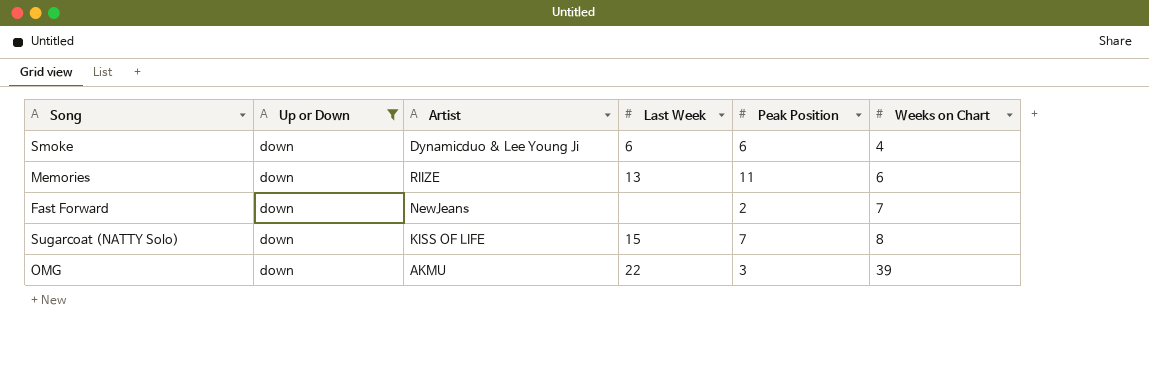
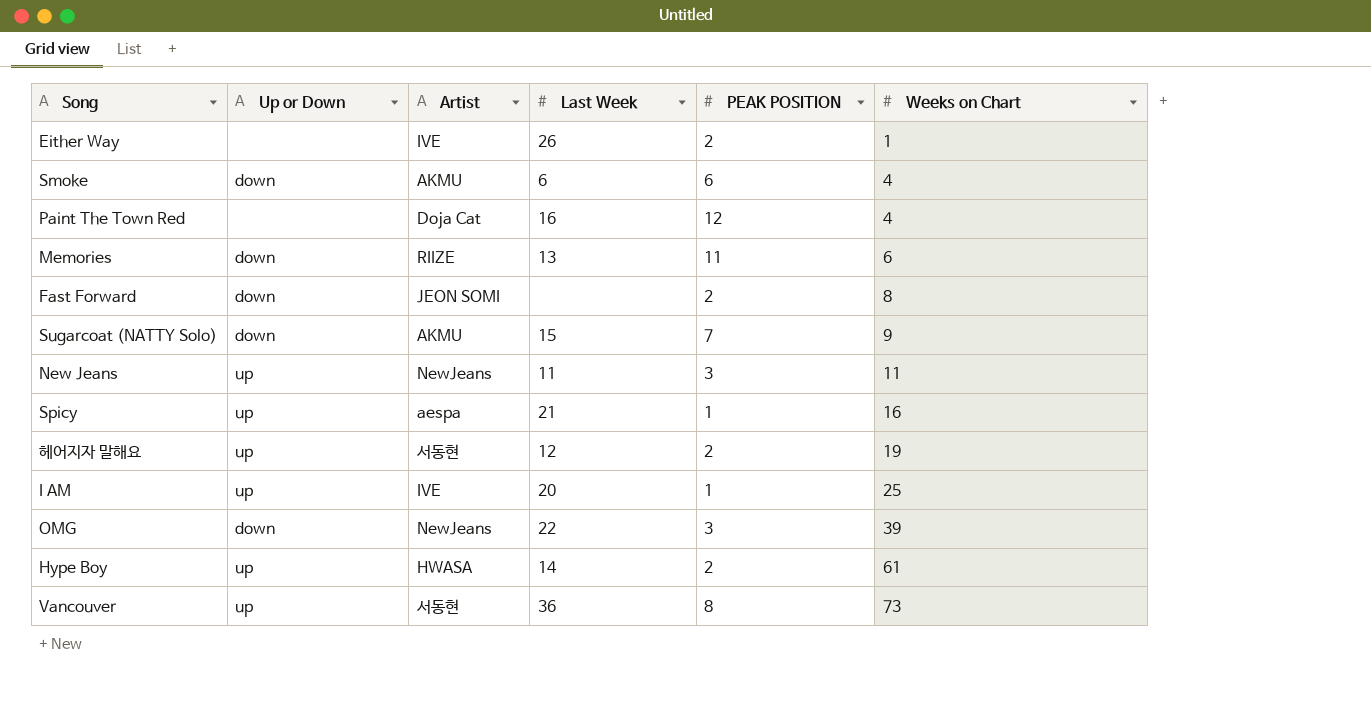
filter: Up or Down = down -> none
column name: Peak Position -> PEAK POSITION
Smoke | Artist: Dynamicduo & Lee Young Ji -> AKMU
Fast Forward | Artist: NewJeans -> JEON SOMI
Fast Forward | Weeks on Chart: 7 -> 8
Sugarcoat (NATTY Solo) | Artist: KISS OF LIFE -> AKMU
Sugarcoat (NATTY Solo) | Weeks on Chart: 8 -> 9
OMG | Artist: AKMU -> NewJeans

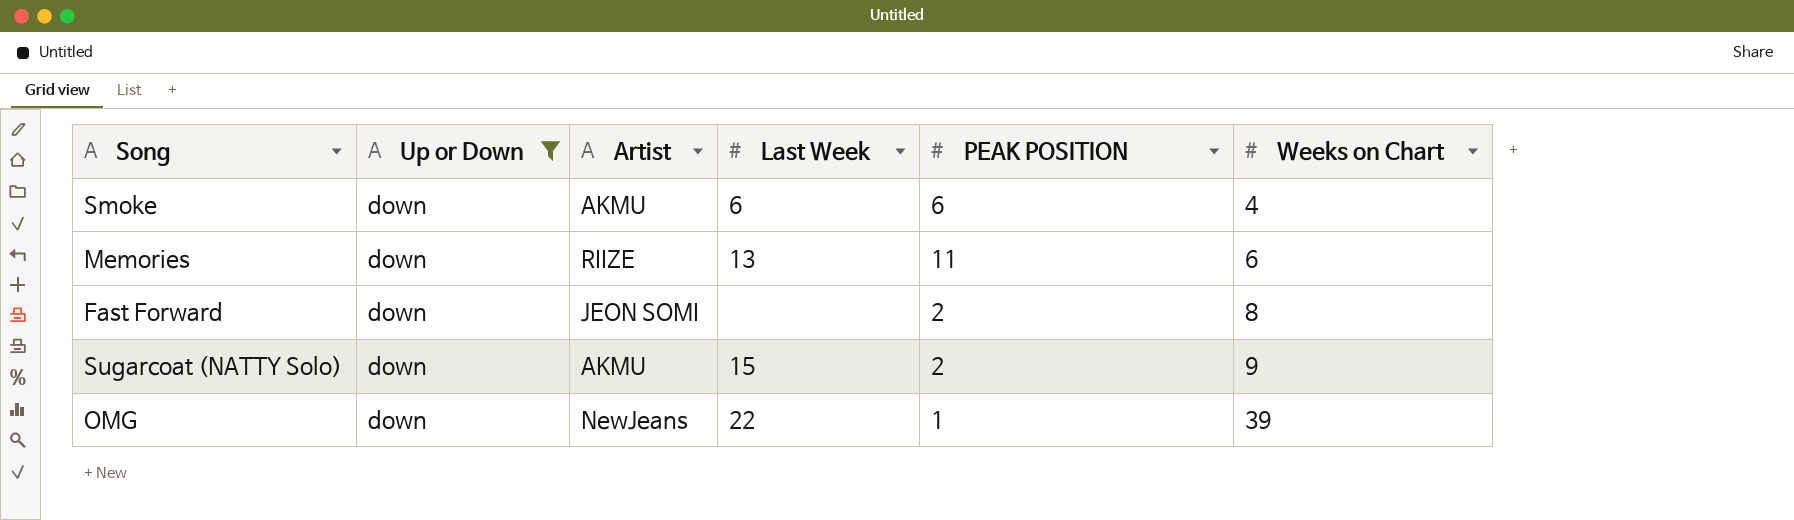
filter: none -> Up or Down = down
Sugarcoat (NATTY Solo) | PEAK POSITION: 7 -> 2
OMG | PEAK POSITION: 3 -> 1

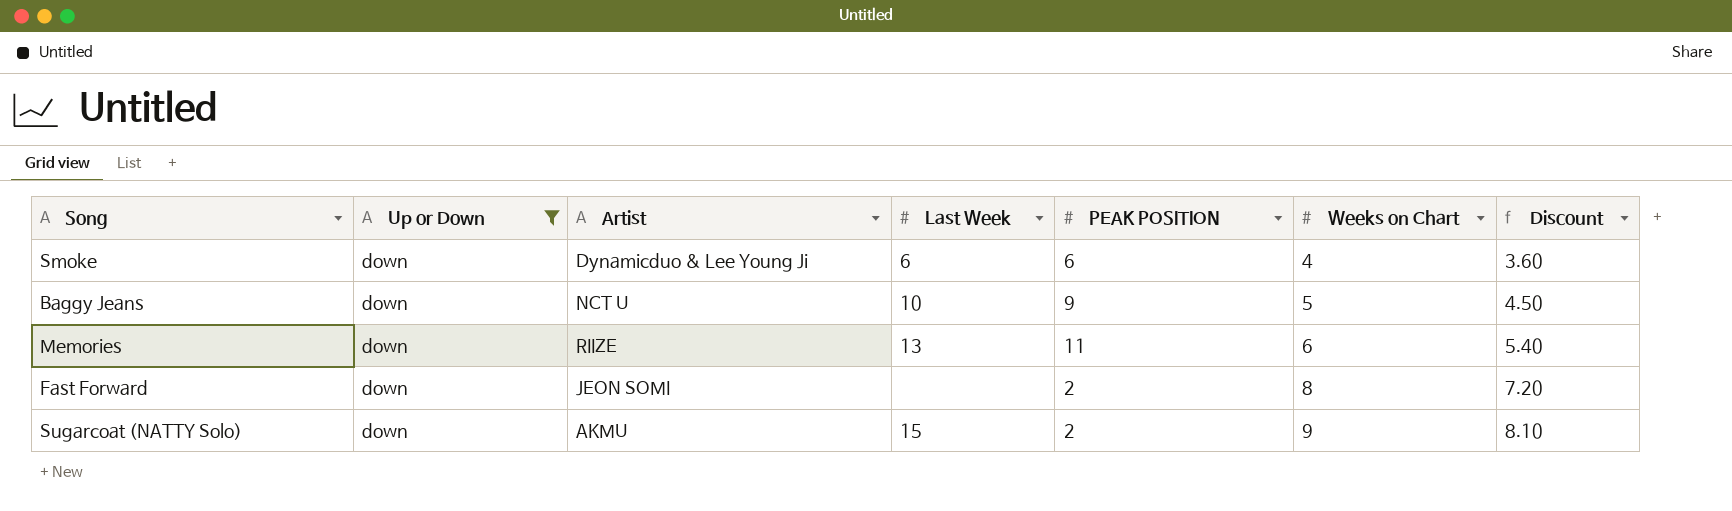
column Discount | formula: none -> [Weeks on Chart] * 0.9
row OMG: down | NewJeans | 22 | 1 | 39 -> none
Smoke | Artist: AKMU -> Dynamicduo & Lee Young Ji
row Baggy Jeans: none -> down | NCT U | 10 | 9 | 5 | 4.50

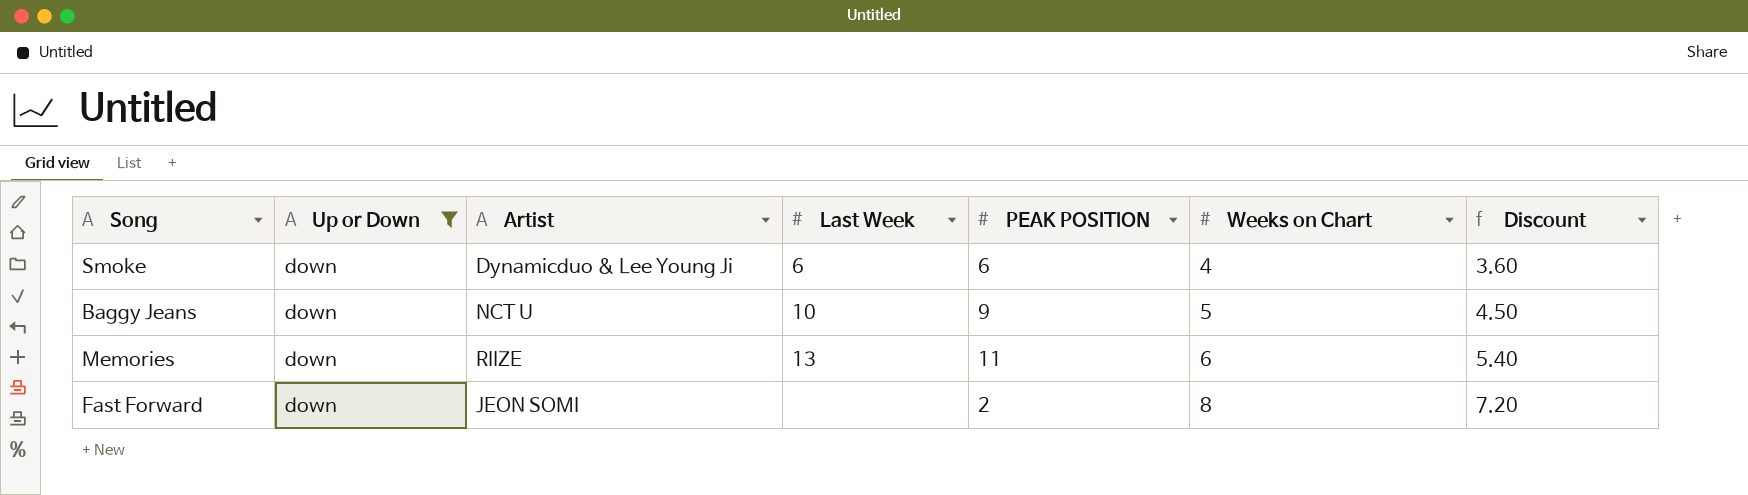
row Sugarcoat (NATTY Solo): down | AKMU | 15 | 2 | 9 | 8.10 -> none

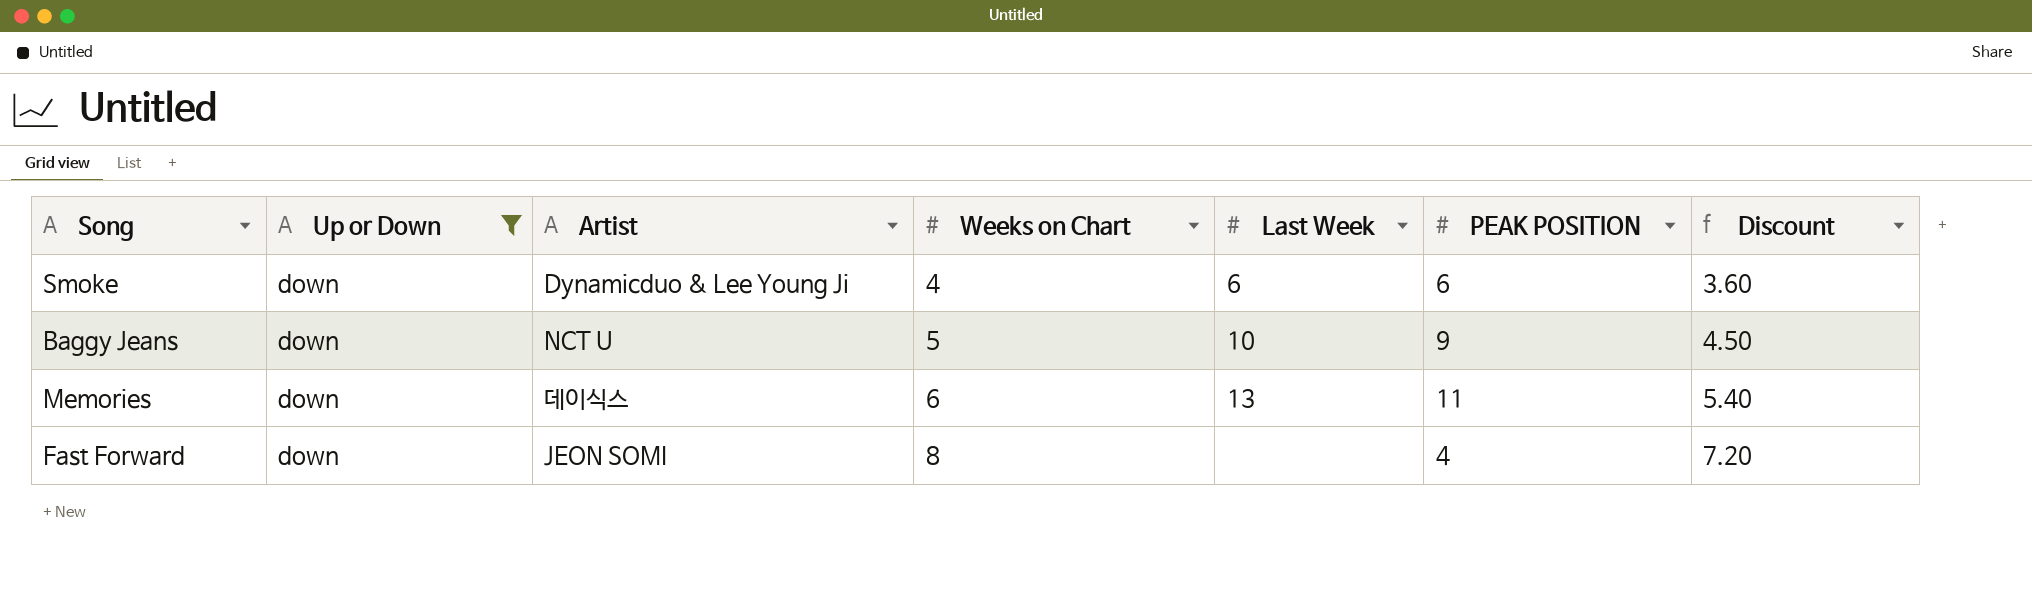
column Weeks on Chart | position: 6 -> 4
Memories | Artist: RIIZE -> 데이식스
Fast Forward | PEAK POSITION: 2 -> 4

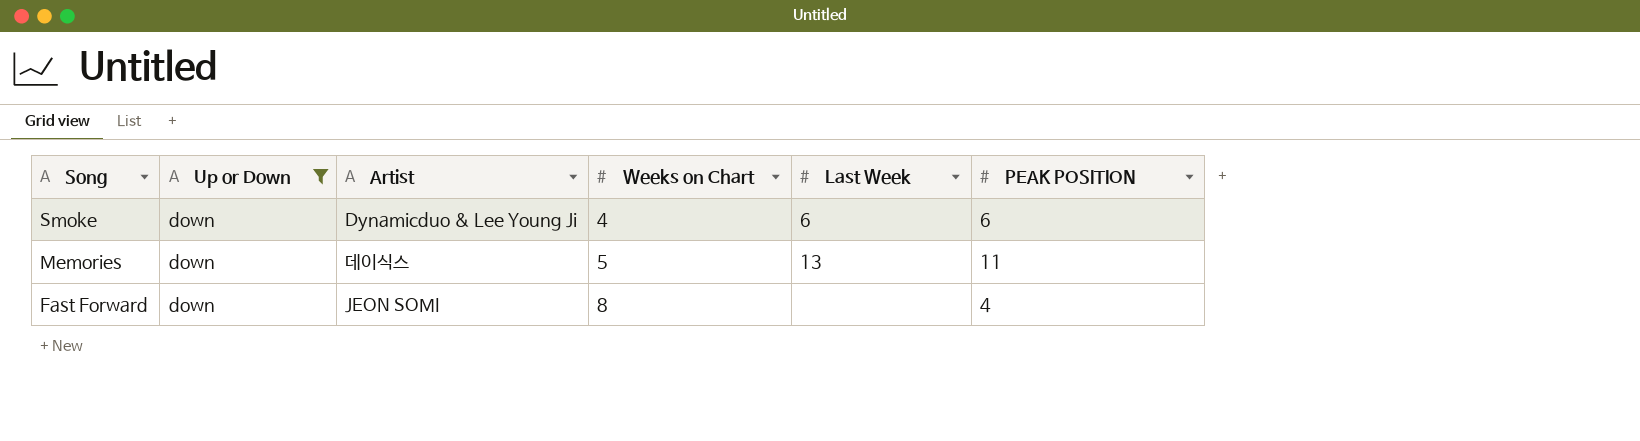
column Discount | formula: [Weeks on Chart] * 0.9 -> none
row Baggy Jeans: down | NCT U | 5 | 10 | 9 | 4.50 -> none
Memories | Weeks on Chart: 6 -> 5

